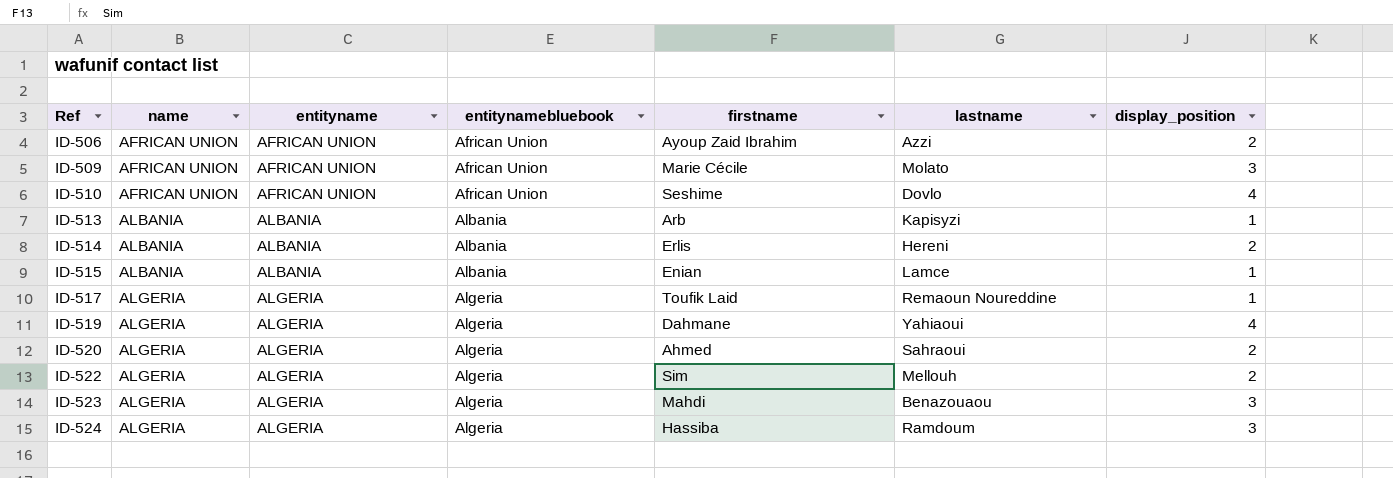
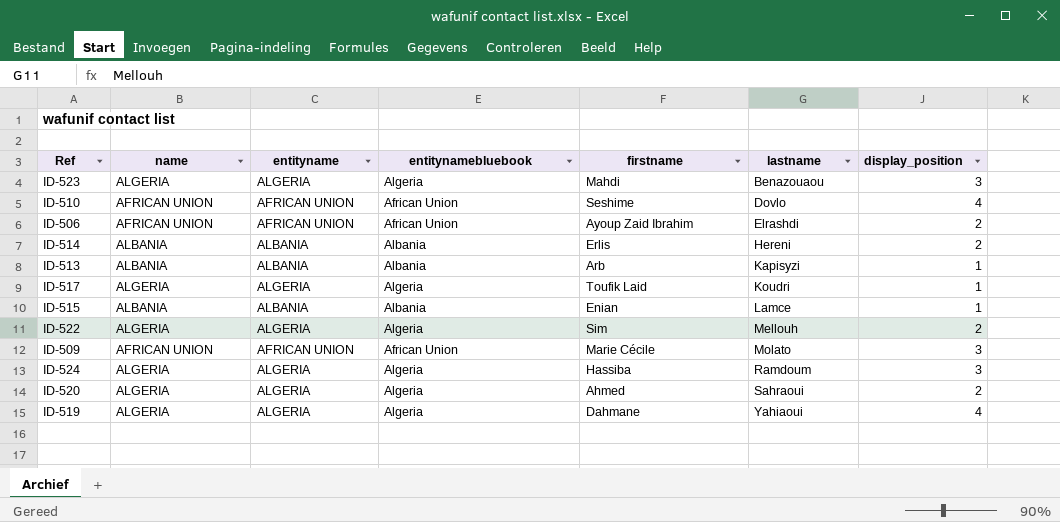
row order: Ref ascending -> lastname ascending
ID-506 | lastname: Azzi -> Elrashdi
ID-517 | lastname: Remaoun Noureddine -> Koudri

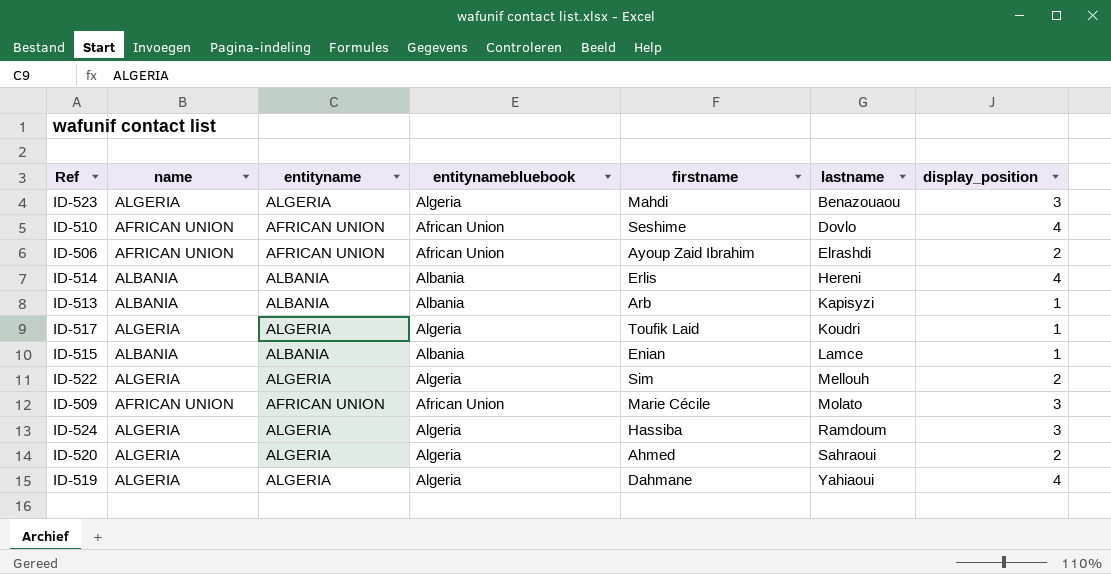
ID-514 | display_position: 2 -> 4

